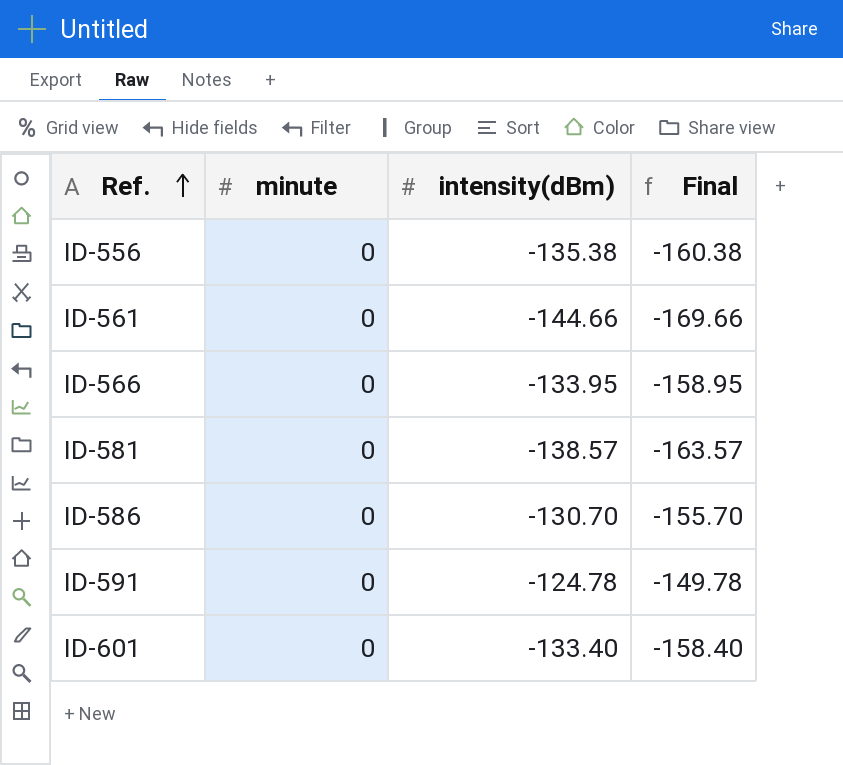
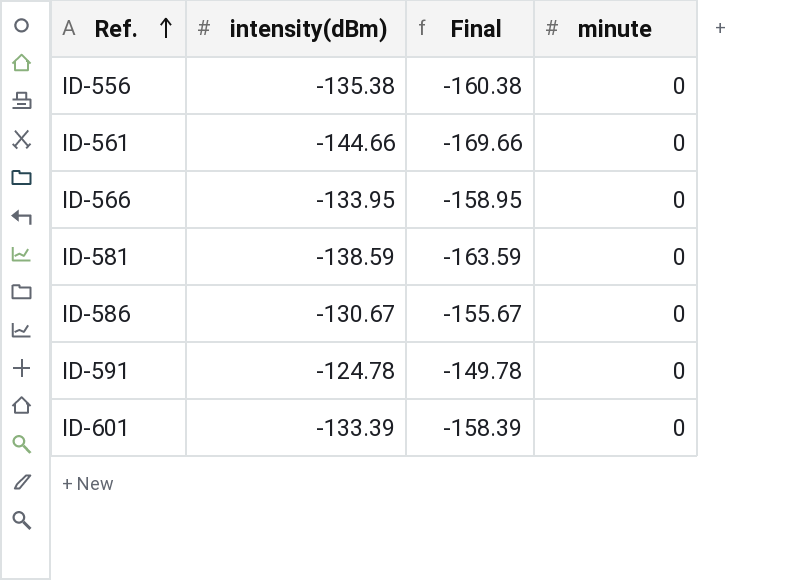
column minute | position: 2 -> 4
ID-581 | intensity(dBm): -138.57 -> -138.59
ID-581 | Final: -163.57 -> -163.59
ID-586 | intensity(dBm): -130.70 -> -130.67
ID-586 | Final: -155.70 -> -155.67
ID-601 | intensity(dBm): -133.40 -> -133.39
ID-601 | Final: -158.40 -> -158.39

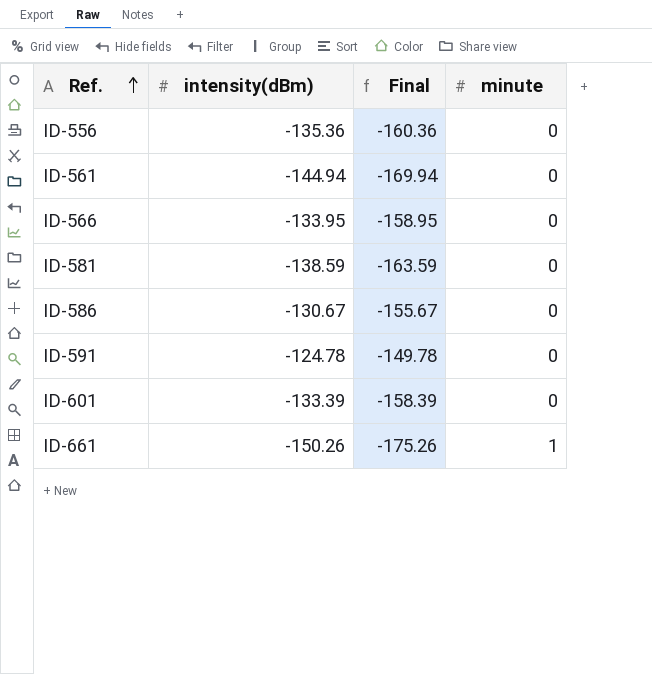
ID-556 | intensity(dBm): -135.38 -> -135.36
ID-556 | Final: -160.38 -> -160.36
ID-561 | intensity(dBm): -144.66 -> -144.94
ID-561 | Final: -169.66 -> -169.94
row ID-661: none -> -150.26 | -175.26 | 1

